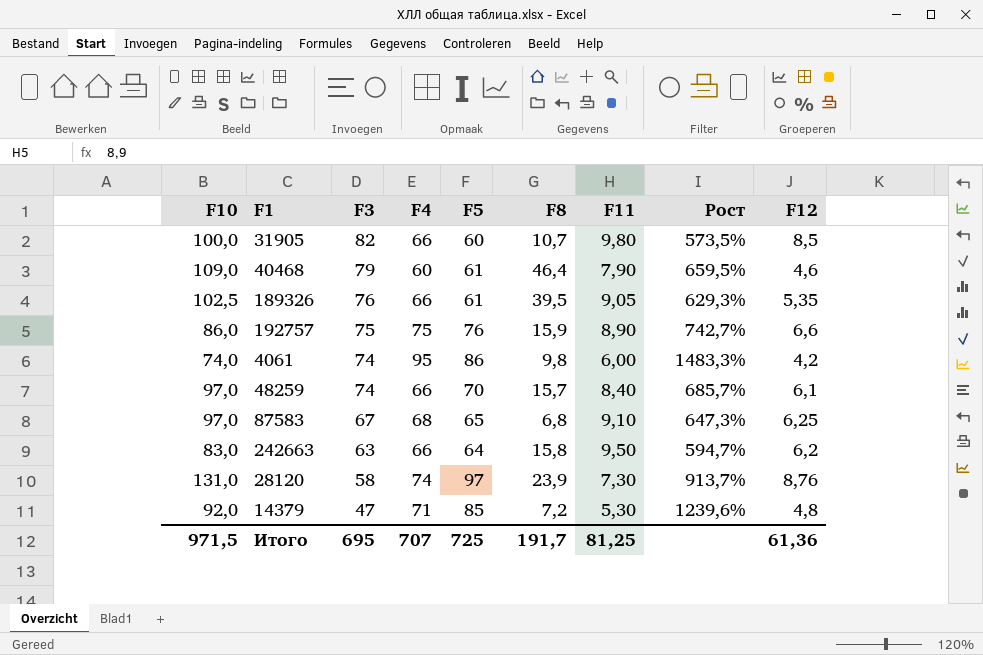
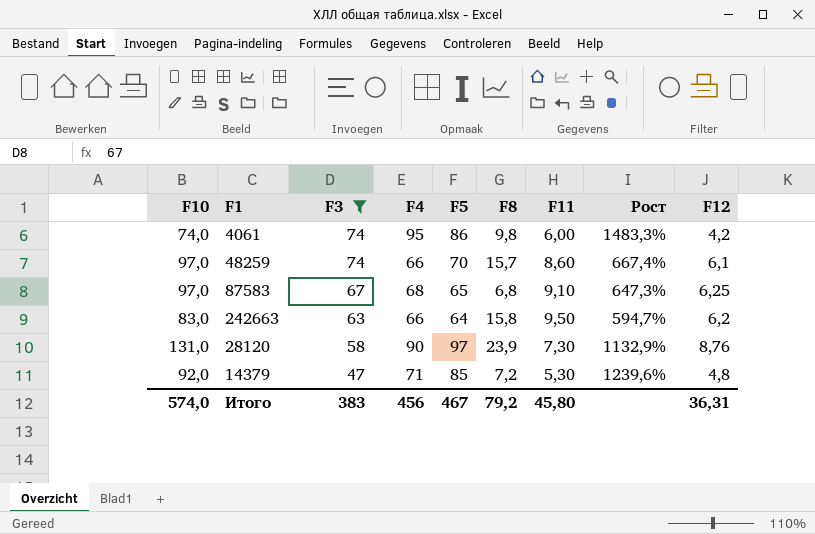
filter: none -> F3 <= 74
48259 | F11: 8,40 -> 8,60
48259 | Рост: 685,7% -> 667,4%
28120 | F4: 74 -> 90
28120 | Рост: 913,7% -> 1132,9%
Итого | F10: 971,5 -> 574,0
Итого | F3: 695 -> 383
Итого | F4: 707 -> 456
Итого | F5: 725 -> 467
Итого | F8: 191,7 -> 79,2
Итого | F11: 81,25 -> 45,80
Итого | F12: 61,36 -> 36,31

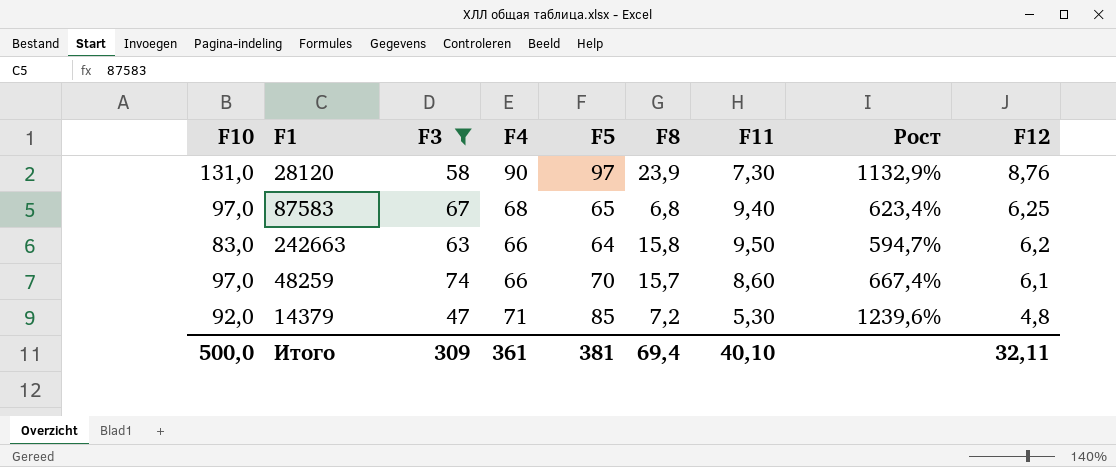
row order: F3 descending -> F12 descending
row 4061: 74,0 | 74 | 95 | 86 | 9,8 | 6,00 | 1483,3% | 4,2 -> none
87583 | F11: 9,10 -> 9,40
87583 | Рост: 647,3% -> 623,4%
Итого | F10: 574,0 -> 500,0
Итого | F3: 383 -> 309
Итого | F4: 456 -> 361
Итого | F5: 467 -> 381
Итого | F8: 79,2 -> 69,4
Итого | F11: 45,80 -> 40,10
Итого | F12: 36,31 -> 32,11

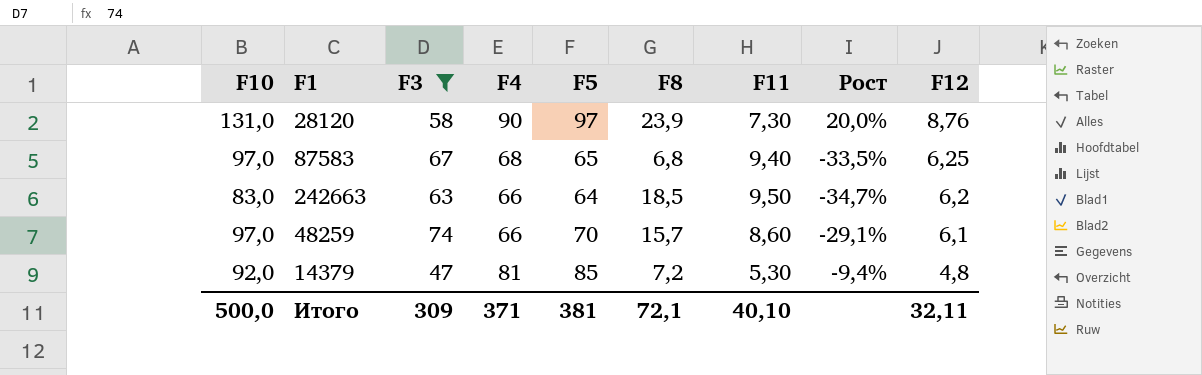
column Рост | formula: ([F4] - [F11]) / [F11] -> ([F12] - [F11]) / [F11]
242663 | F8: 15,8 -> 18,5
14379 | F4: 71 -> 81
Итого | F4: 361 -> 371
Итого | F8: 69,4 -> 72,1

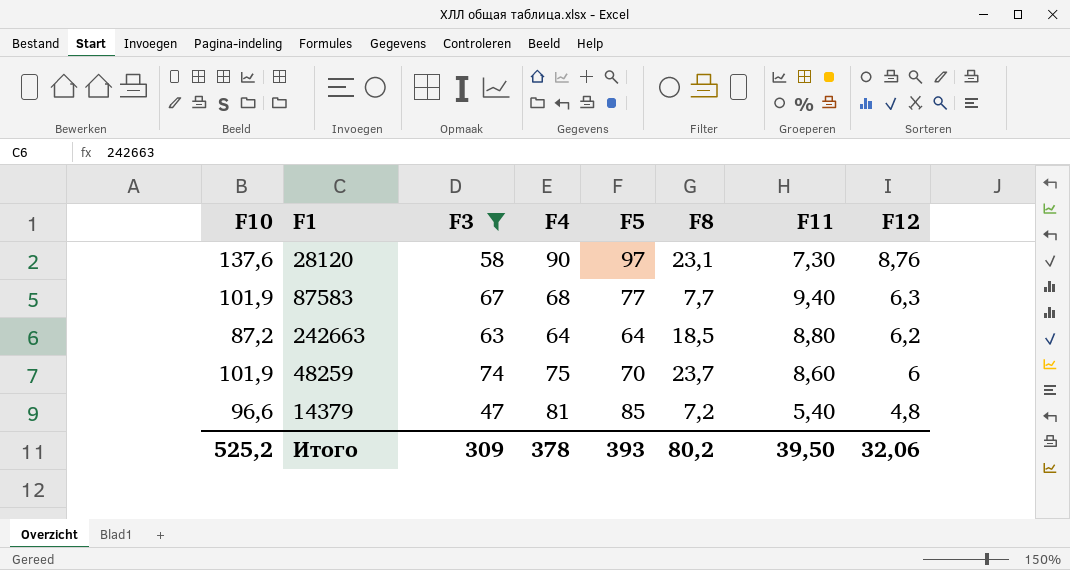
column Рост | formula: ([F12] - [F11]) / [F11] -> none
28120 | F10: 131,0 -> 137,6
28120 | F8: 23,9 -> 23,1
87583 | F10: 97,0 -> 101,9
87583 | F5: 65 -> 77
87583 | F8: 6,8 -> 7,7
87583 | F12: 6,25 -> 6,3
242663 | F10: 83,0 -> 87,2
242663 | F4: 66 -> 64
242663 | F11: 9,50 -> 8,80
48259 | F10: 97,0 -> 101,9
48259 | F4: 66 -> 75
48259 | F8: 15,7 -> 23,7
48259 | F12: 6,1 -> 6
14379 | F10: 92,0 -> 96,6
14379 | F11: 5,30 -> 5,40
Итого | F10: 500,0 -> 525,2
Итого | F4: 371 -> 378
Итого | F5: 381 -> 393
Итого | F8: 72,1 -> 80,2
Итого | F11: 40,10 -> 39,50
Итого | F12: 32,11 -> 32,06

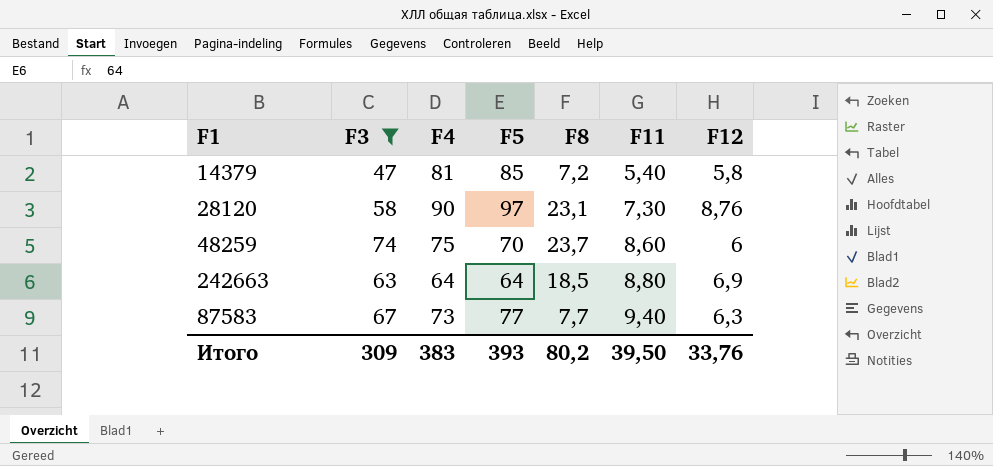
row order: F12 descending -> F11 ascending
column F10 | position: 1 -> none
14379 | F12: 4,8 -> 5,8
242663 | F12: 6,2 -> 6,9
87583 | F4: 68 -> 73
Итого | F4: 378 -> 383
Итого | F12: 32,06 -> 33,76

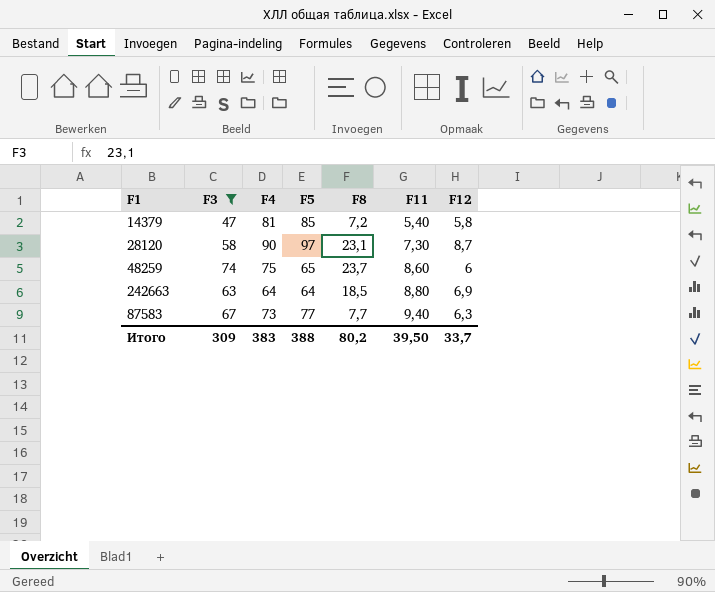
28120 | F12: 8,76 -> 8,7
48259 | F5: 70 -> 65
Итого | F5: 393 -> 388
Итого | F12: 33,76 -> 33,7

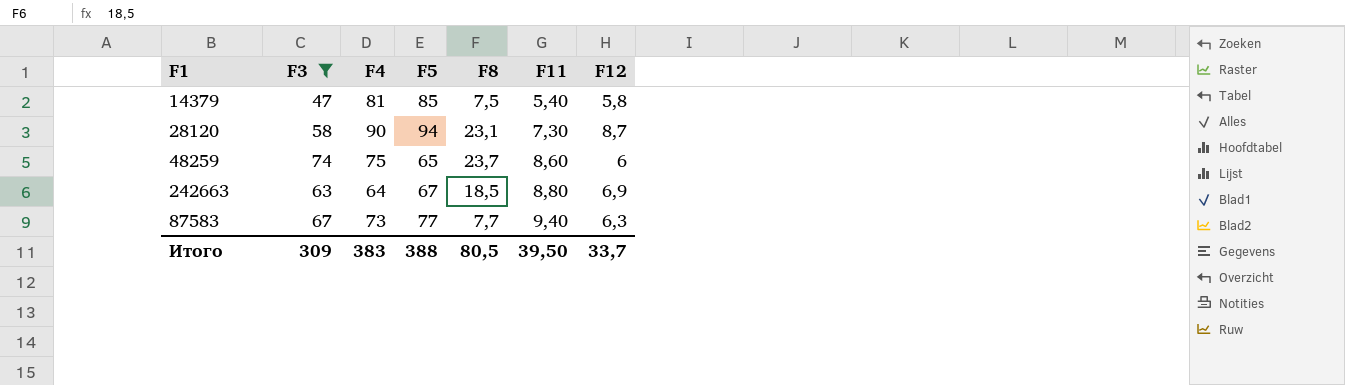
14379 | F8: 7,2 -> 7,5
28120 | F5: 97 -> 94
242663 | F5: 64 -> 67
Итого | F8: 80,2 -> 80,5

